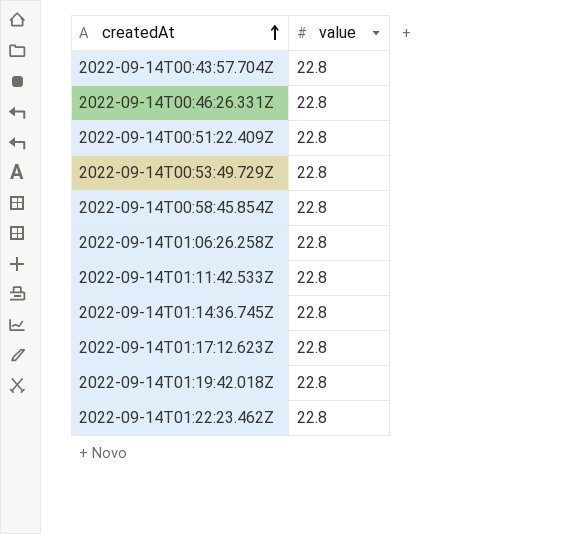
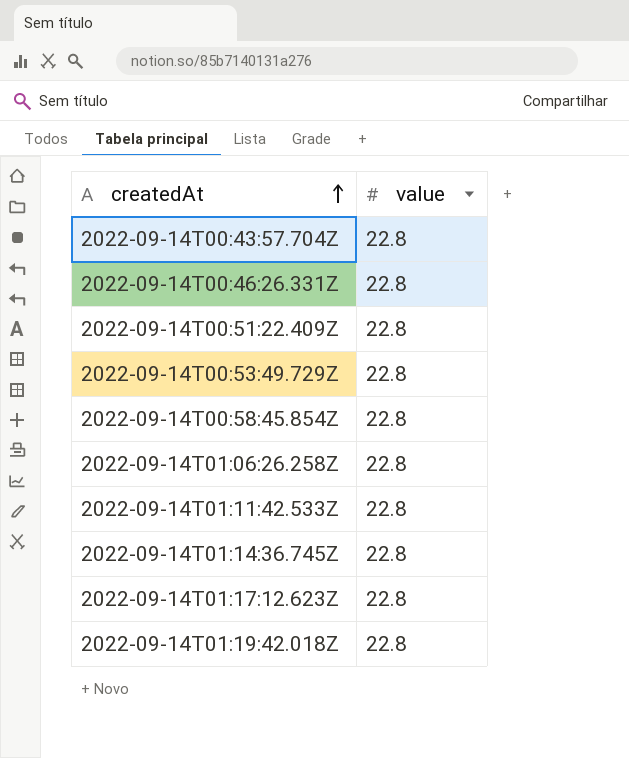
row 2022-09-14T01:22:23.462Z: 22.8 -> none

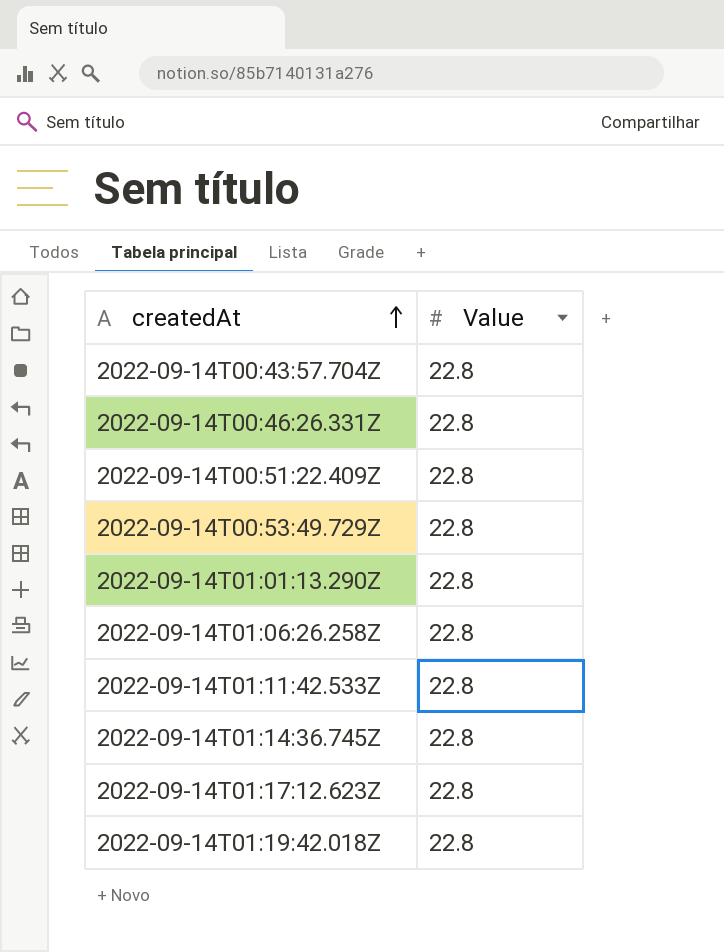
column name: value -> Value
row 2022-09-14T00:58:45.854Z: 22.8 -> none
row 2022-09-14T01:01:13.290Z: none -> 22.8

